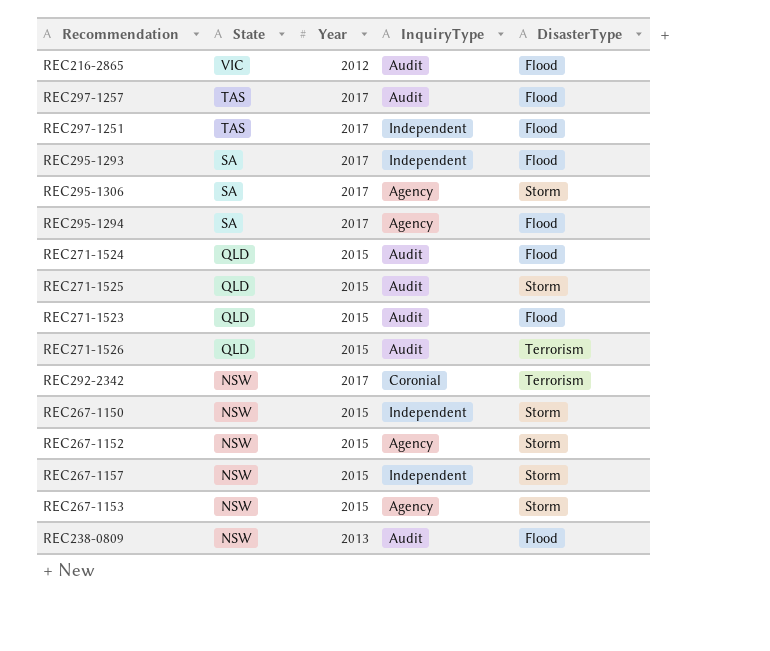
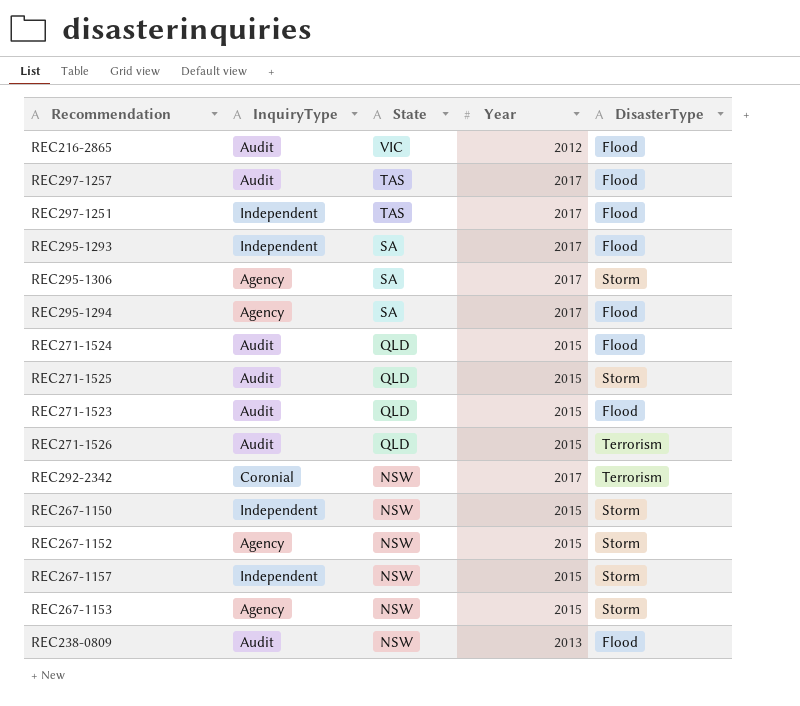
column InquiryType | position: 4 -> 2

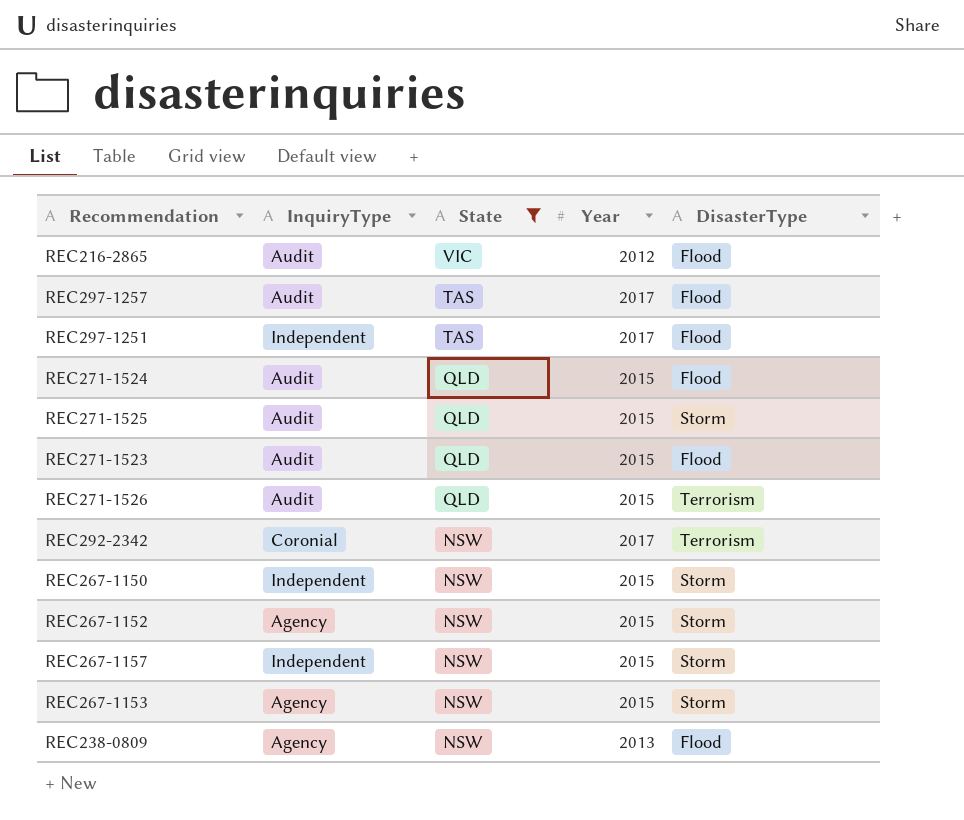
filter: none -> State != SA
REC238-0809 | InquiryType: Audit -> Agency

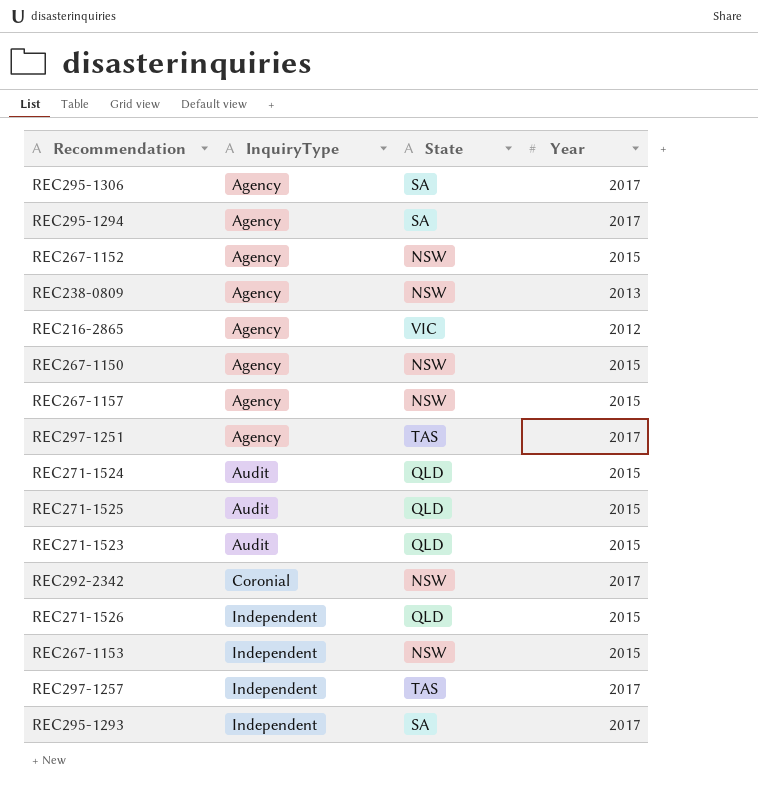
filter: State != SA -> none
row order: State descending -> InquiryType ascending
column DisasterType | position: 5 -> none
REC216-2865 | InquiryType: Audit -> Agency
REC267-1150 | InquiryType: Independent -> Agency
REC267-1157 | InquiryType: Independent -> Agency
REC297-1251 | InquiryType: Independent -> Agency
REC271-1526 | InquiryType: Audit -> Independent
REC267-1153 | InquiryType: Agency -> Independent
REC297-1257 | InquiryType: Audit -> Independent

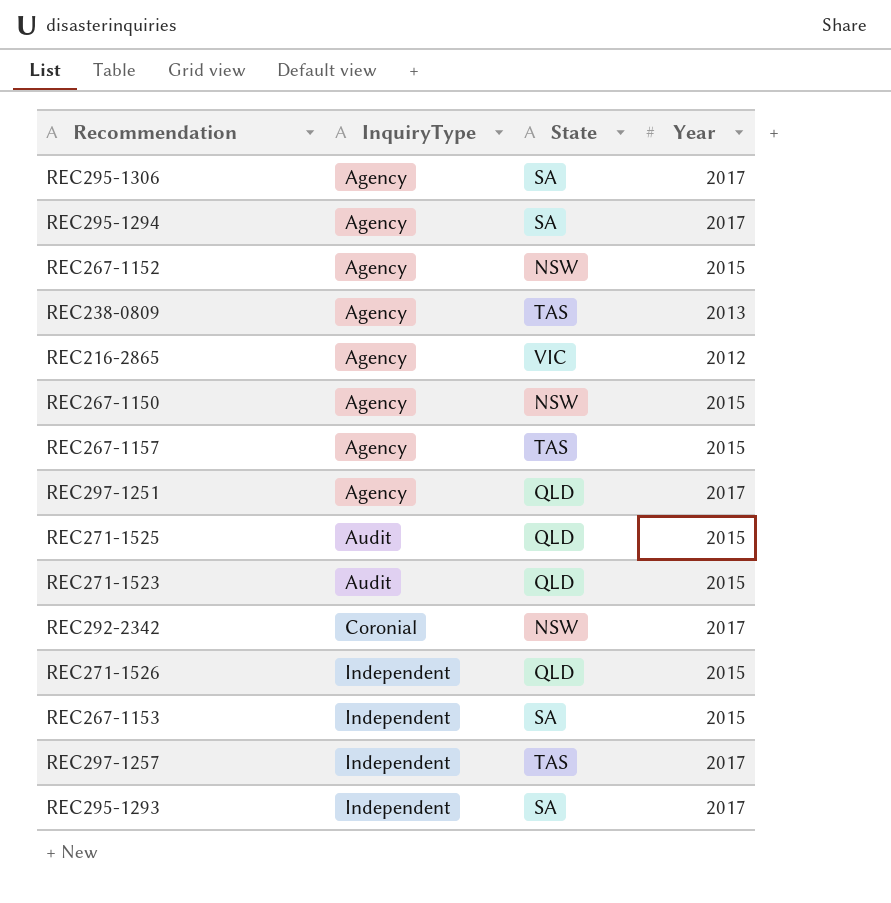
row REC271-1524: Audit | QLD | 2015 -> none
REC238-0809 | State: NSW -> TAS
REC267-1157 | State: NSW -> TAS
REC297-1251 | State: TAS -> QLD
REC267-1153 | State: NSW -> SA

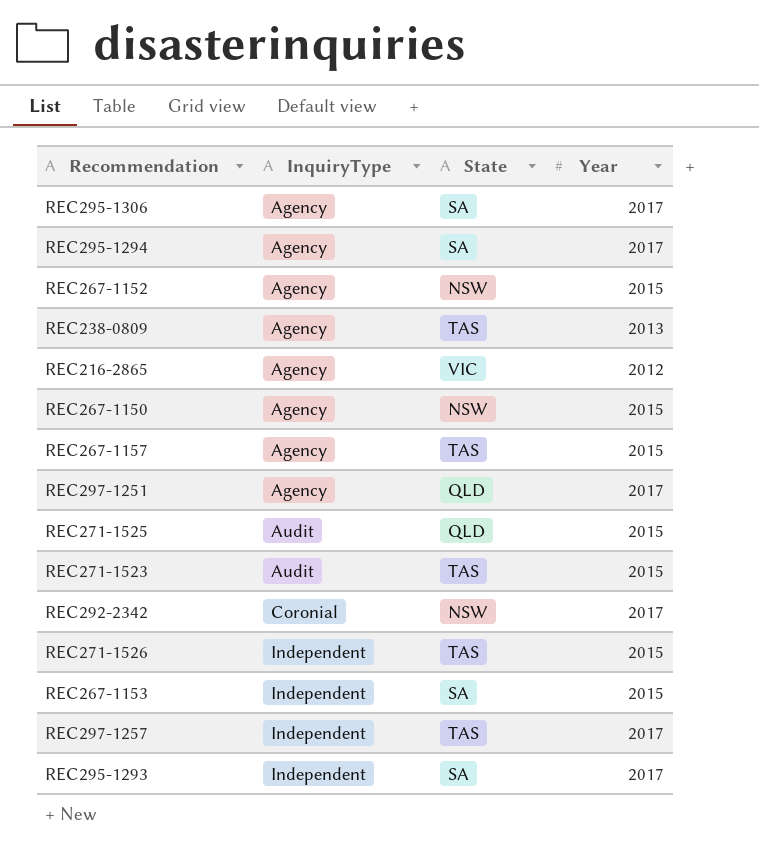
REC271-1523 | State: QLD -> TAS
REC271-1526 | State: QLD -> TAS

